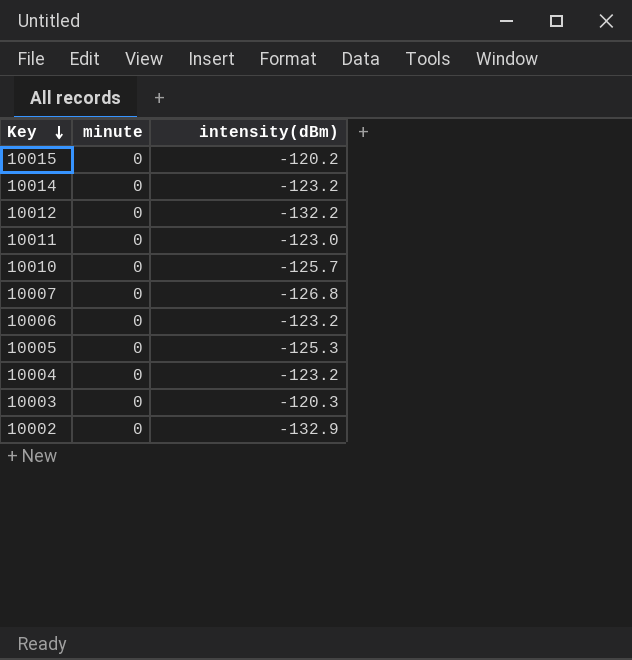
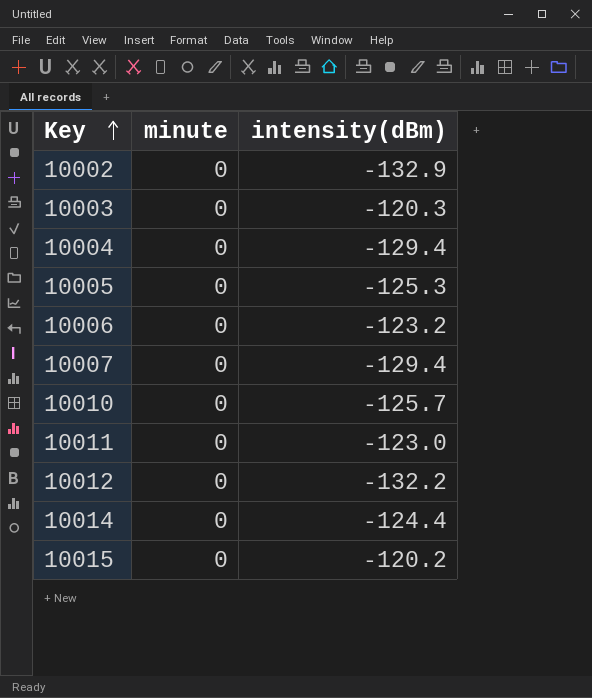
row order: Key descending -> Key ascending
10004 | intensity(dBm): -123.2 -> -129.4
10007 | intensity(dBm): -126.8 -> -129.4
10014 | intensity(dBm): -123.2 -> -124.4

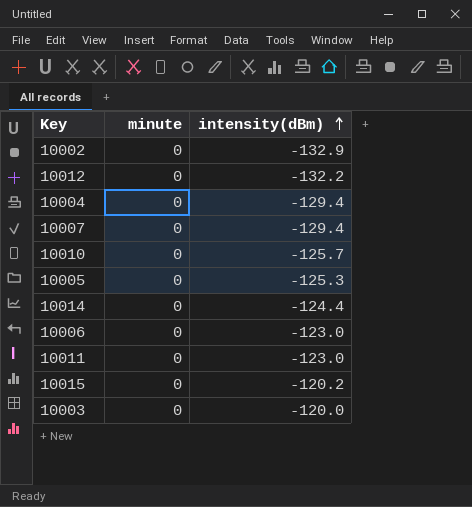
row order: Key ascending -> intensity(dBm) ascending
10006 | intensity(dBm): -123.2 -> -123.0
10003 | intensity(dBm): -120.3 -> -120.0

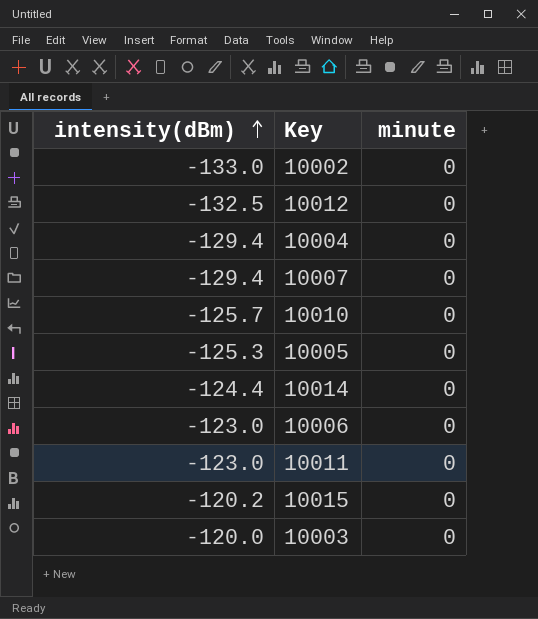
column intensity(dBm) | position: 3 -> 1
10002 | intensity(dBm): -132.9 -> -133.0
10012 | intensity(dBm): -132.2 -> -132.5

